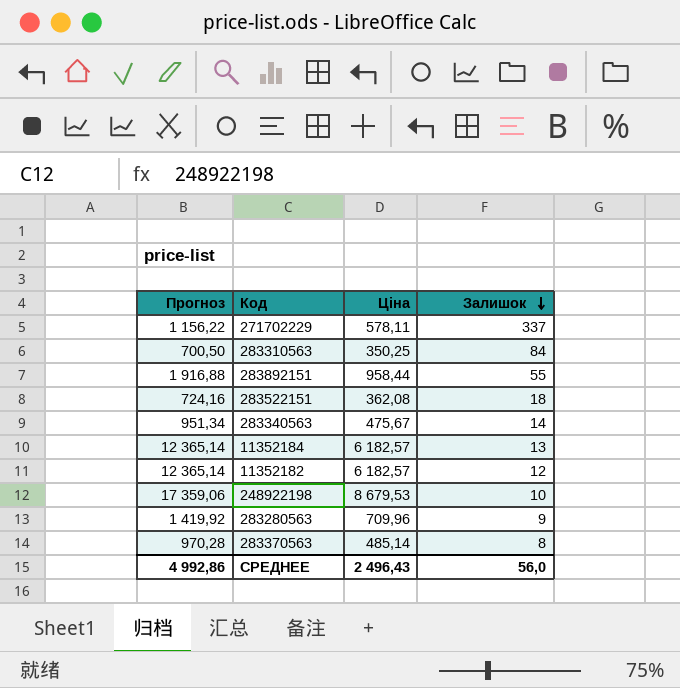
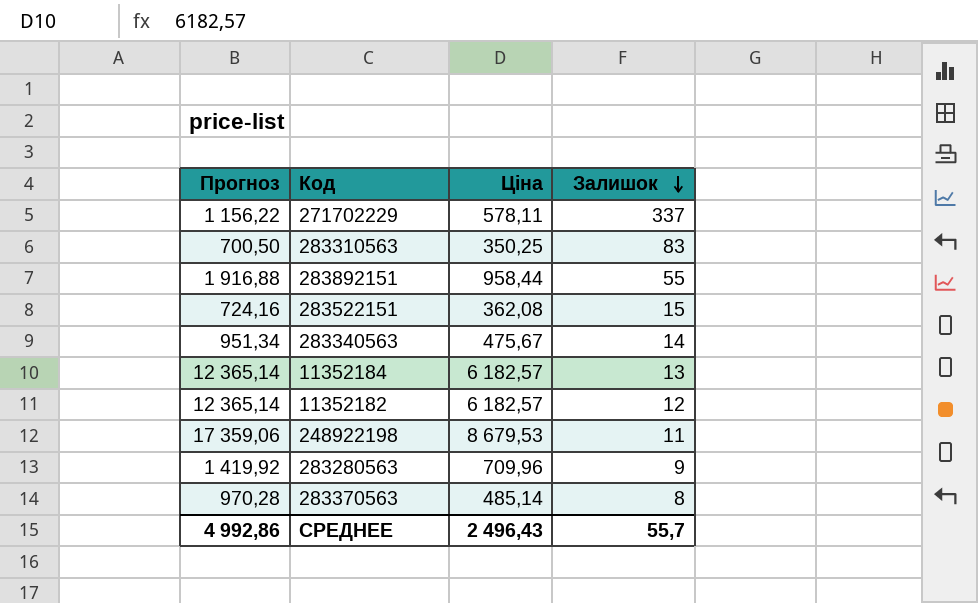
283310563 | Залишок: 84 -> 83
283522151 | Залишок: 18 -> 15
248922198 | Залишок: 10 -> 11
СРЕДНЕЕ | Залишок: 56,0 -> 55,7

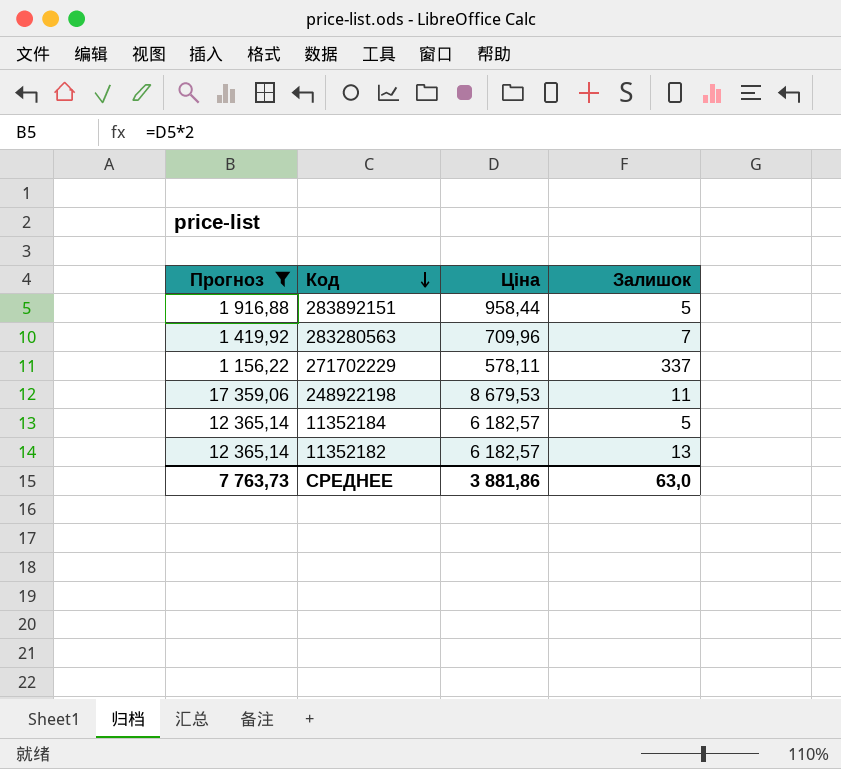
filter: none -> Прогноз >= 1 156,22
row order: Залишок descending -> Код descending
283892151 | Залишок: 55 -> 5
283280563 | Залишок: 9 -> 7
11352184 | Залишок: 13 -> 5
11352182 | Залишок: 12 -> 13
СРЕДНЕЕ | Прогноз: 4 992,86 -> 7 763,73
СРЕДНЕЕ | Ціна: 2 496,43 -> 3 881,86
СРЕДНЕЕ | Залишок: 55,7 -> 63,0

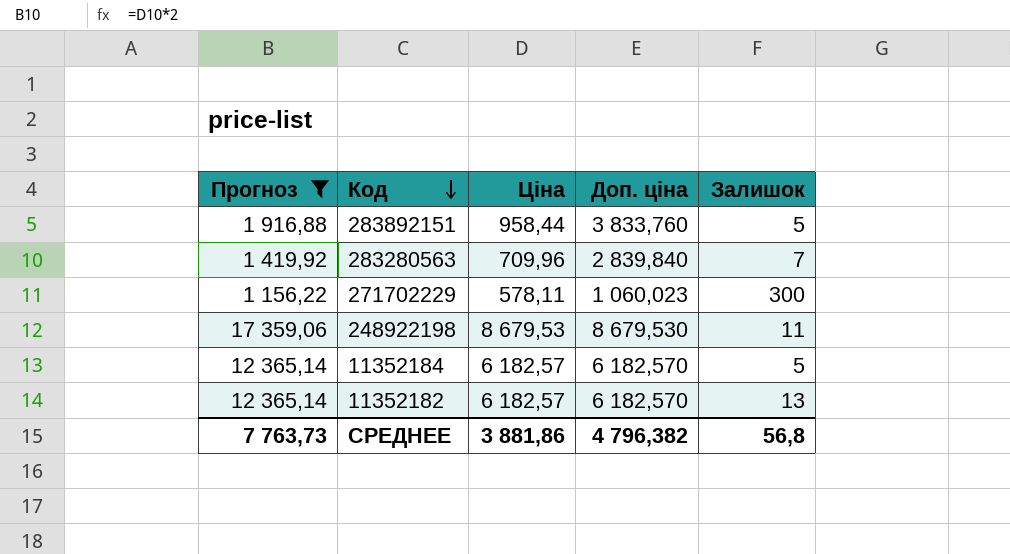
column Доп. ціна | position: none -> 4
271702229 | Залишок: 337 -> 300
СРЕДНЕЕ | Залишок: 63,0 -> 56,8

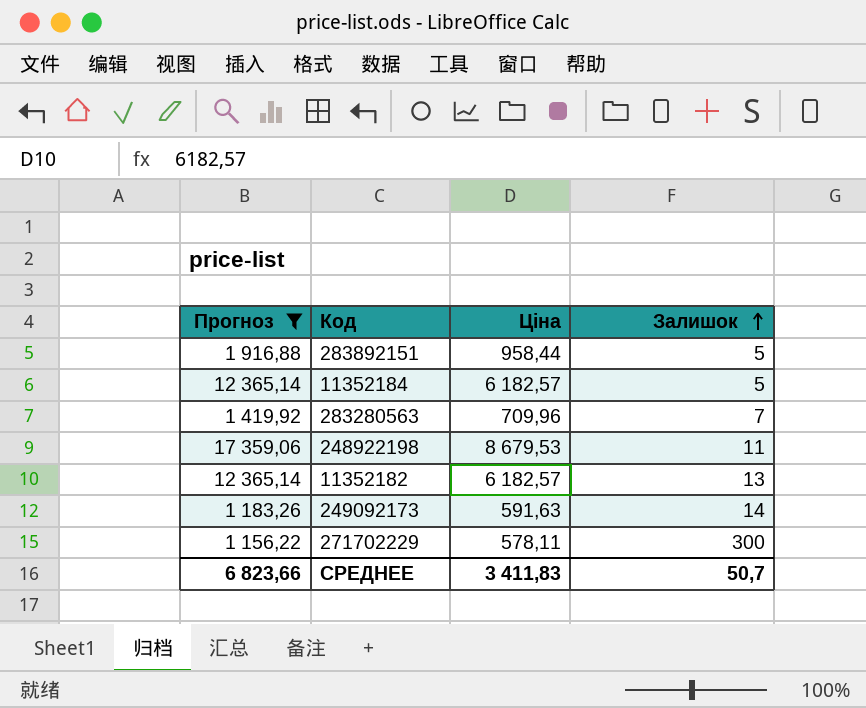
row order: Код descending -> Залишок ascending
column Доп. ціна | position: 4 -> none
row 249092173: none -> 1 183,26 | 591,63 | 14
СРЕДНЕЕ | Прогноз: 7 763,73 -> 6 823,66
СРЕДНЕЕ | Ціна: 3 881,86 -> 3 411,83
СРЕДНЕЕ | Залишок: 56,8 -> 50,7

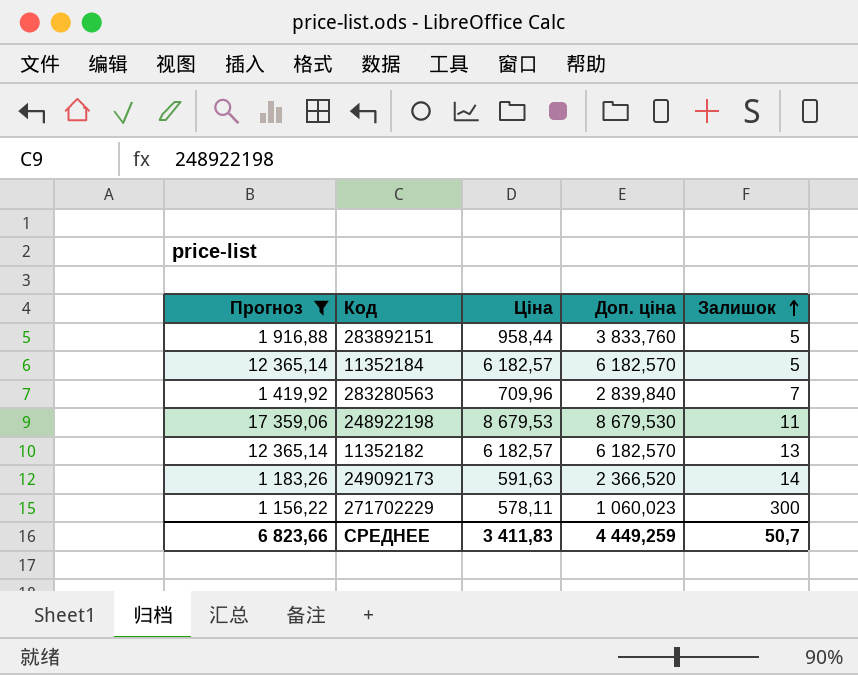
column Доп. ціна | position: none -> 4

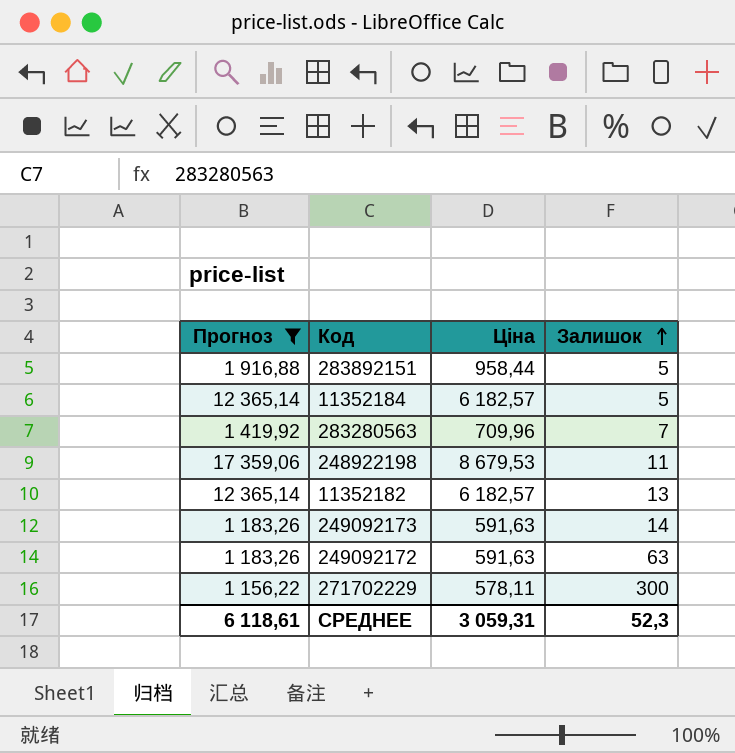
column Доп. ціна | position: 4 -> none
row 249092172: none -> 1 183,26 | 591,63 | 63
СРЕДНЕЕ | Прогноз: 6 823,66 -> 6 118,61
СРЕДНЕЕ | Ціна: 3 411,83 -> 3 059,31
СРЕДНЕЕ | Залишок: 50,7 -> 52,3

